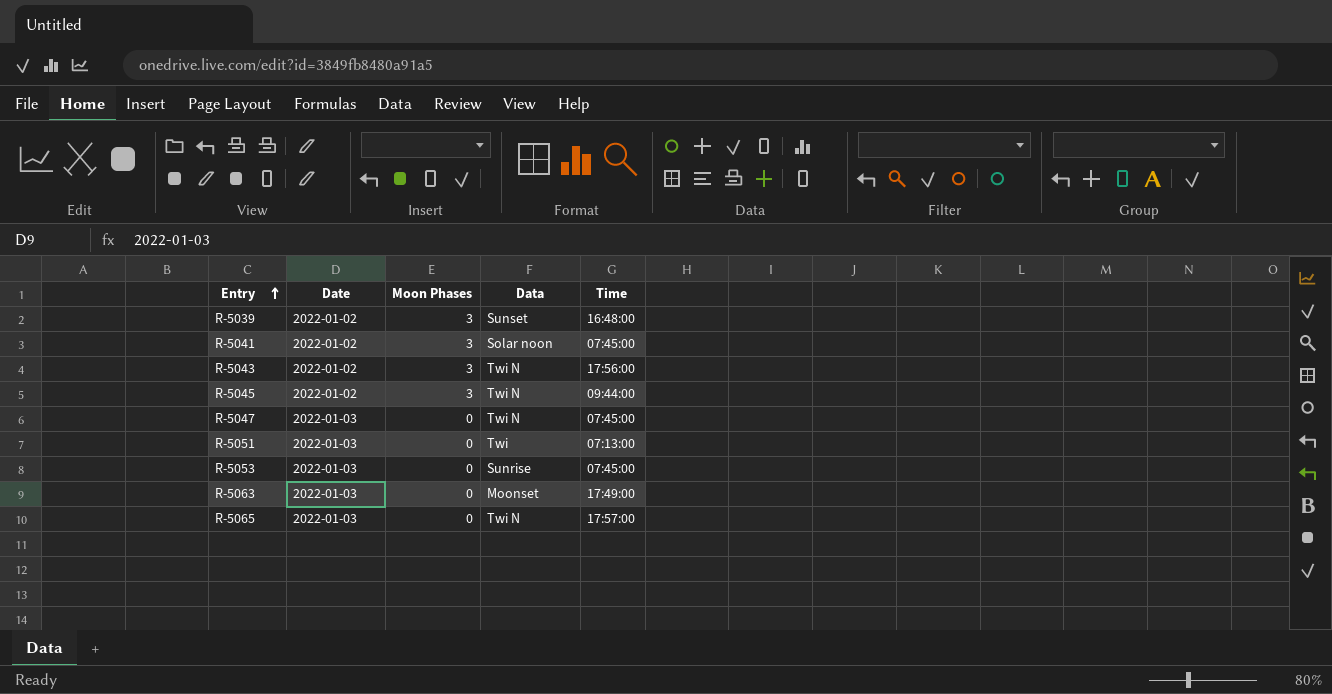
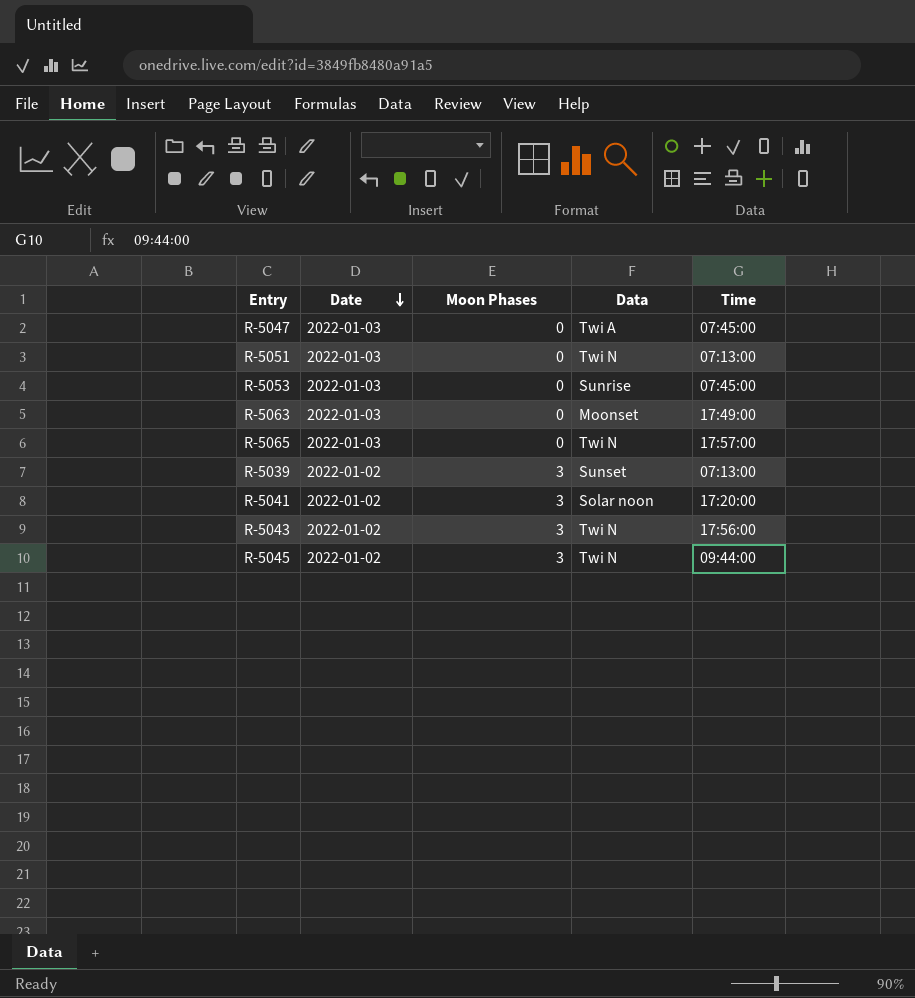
row order: Entry ascending -> Date descending
R-5047 | Data: Twi N -> Twi A
R-5051 | Data: Twi -> Twi N
R-5039 | Time: 16:48:00 -> 07:13:00
R-5041 | Time: 07:45:00 -> 17:20:00

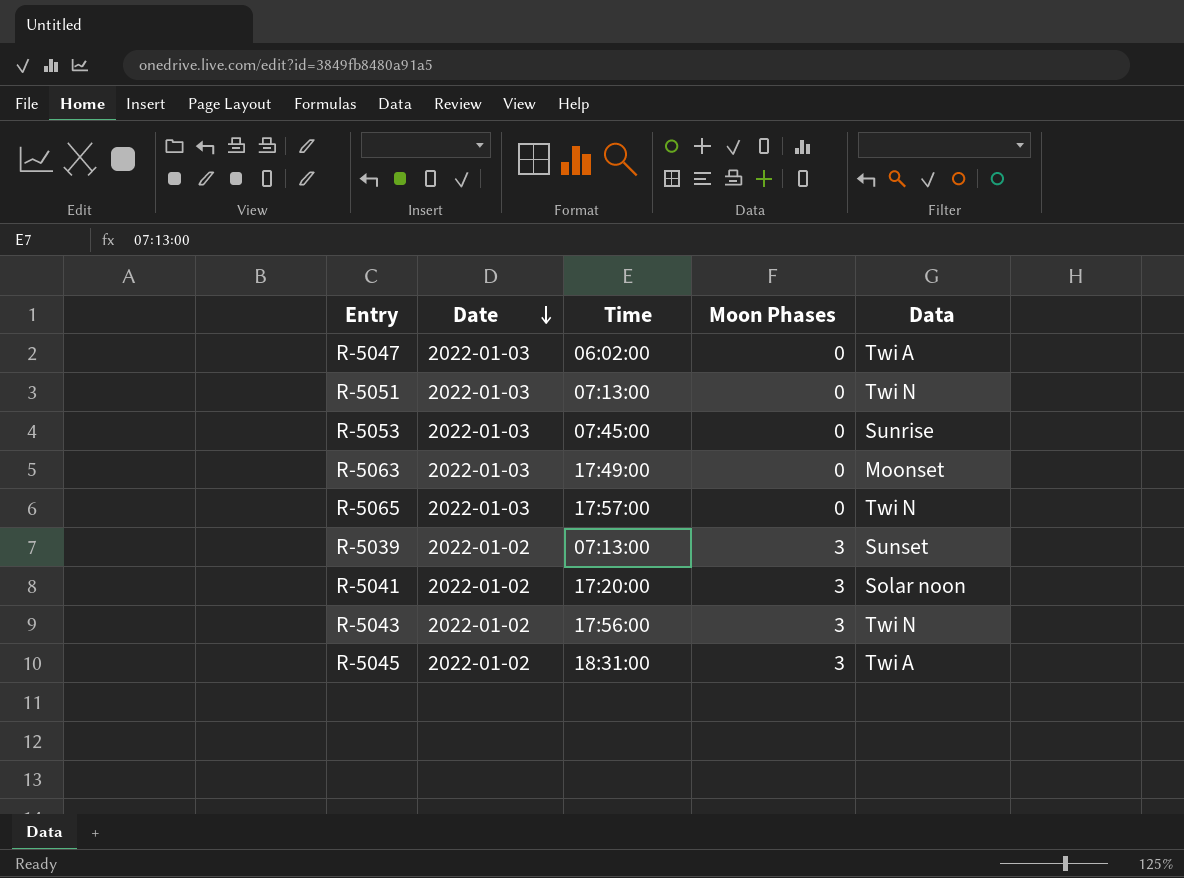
column Time | position: 5 -> 3
R-5047 | Time: 07:45:00 -> 06:02:00
R-5045 | Time: 09:44:00 -> 18:31:00
R-5045 | Data: Twi N -> Twi A

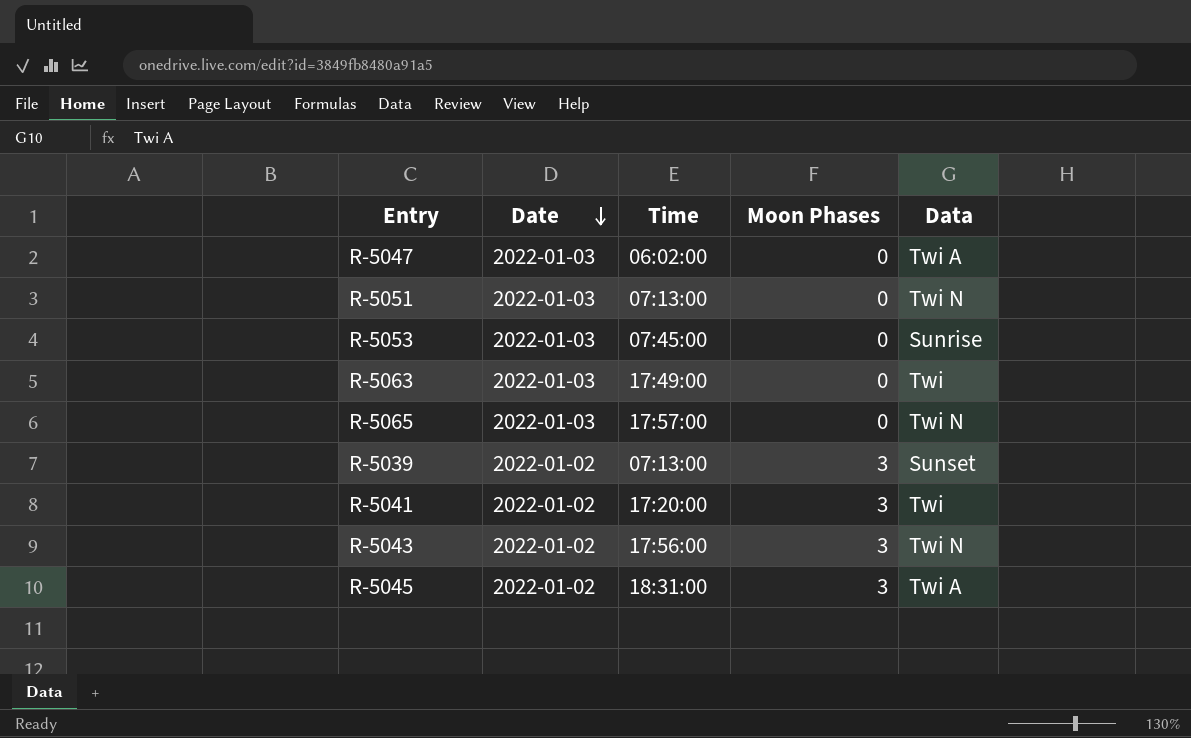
R-5063 | Data: Moonset -> Twi
R-5041 | Data: Solar noon -> Twi

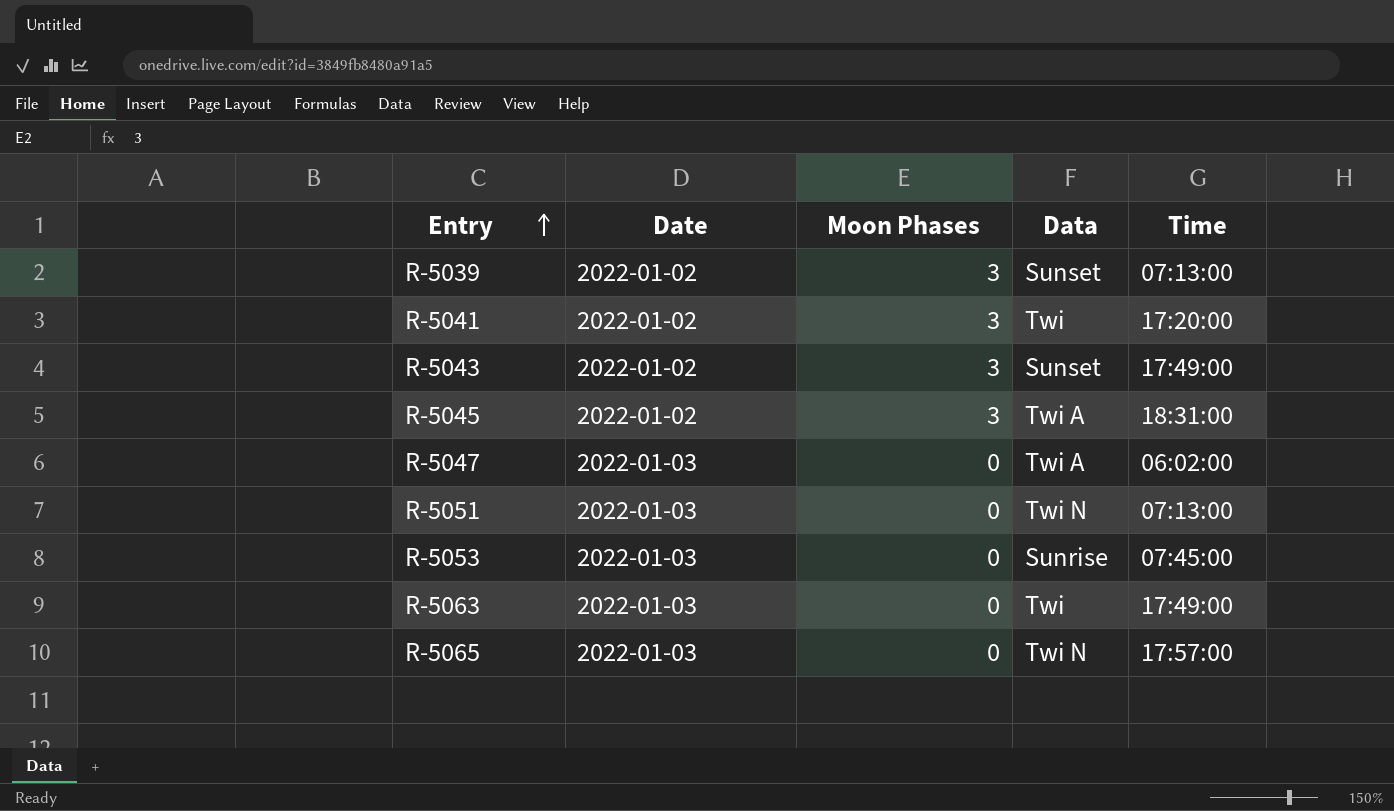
row order: Date descending -> Entry ascending
column Time | position: 3 -> 5
R-5043 | Data: Twi N -> Sunset
R-5043 | Time: 17:56:00 -> 17:49:00

